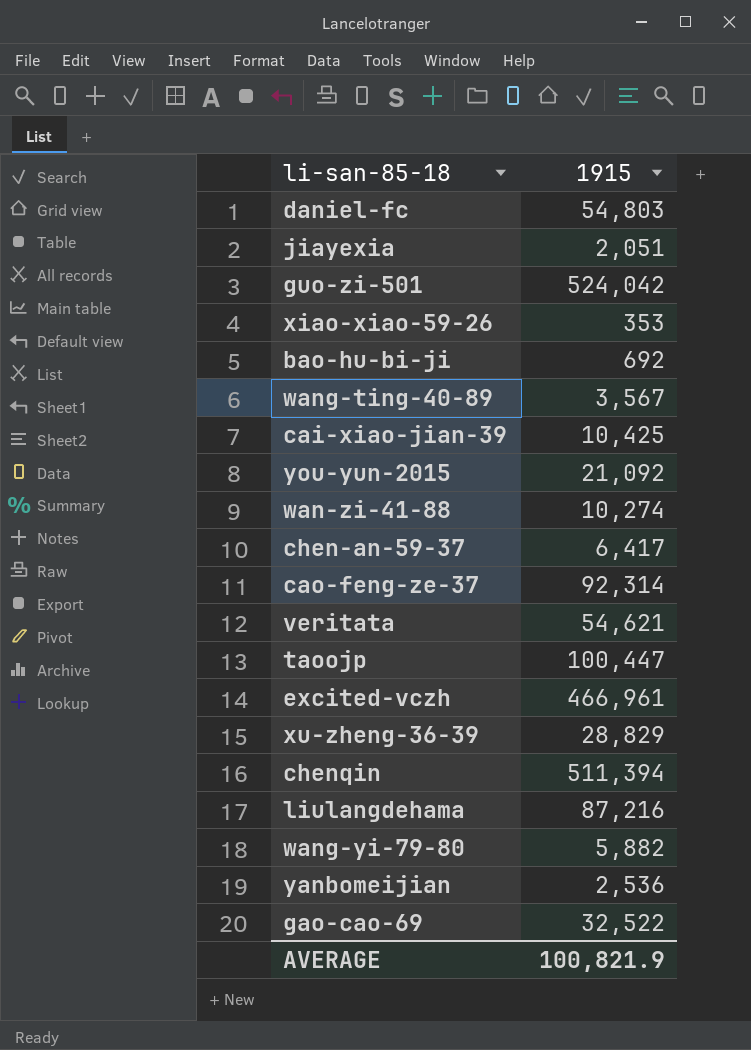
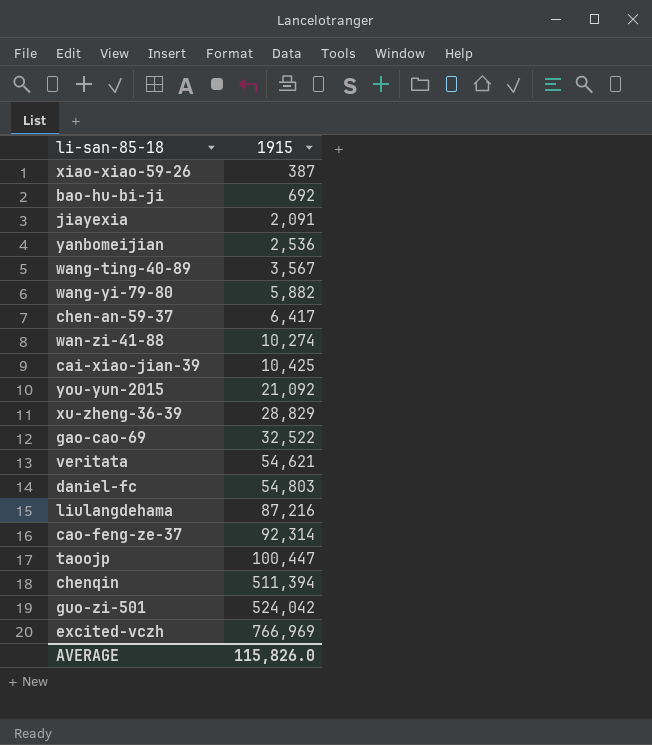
row order: none -> 1915 ascending
xiao-xiao-59-26 | 1915: 353 -> 387
jiayexia | 1915: 2,051 -> 2,091
excited-vczh | 1915: 466,961 -> 766,969
AVERAGE | 1915: 100,821.9 -> 115,826.0

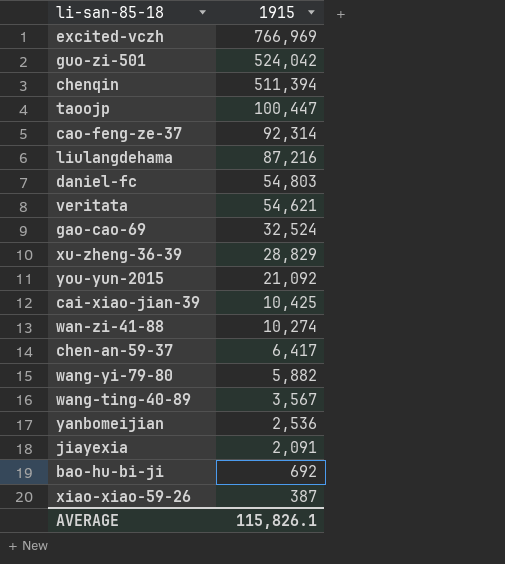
row order: 1915 ascending -> 1915 descending
gao-cao-69 | 1915: 32,522 -> 32,524
AVERAGE | 1915: 115,826.0 -> 115,826.1

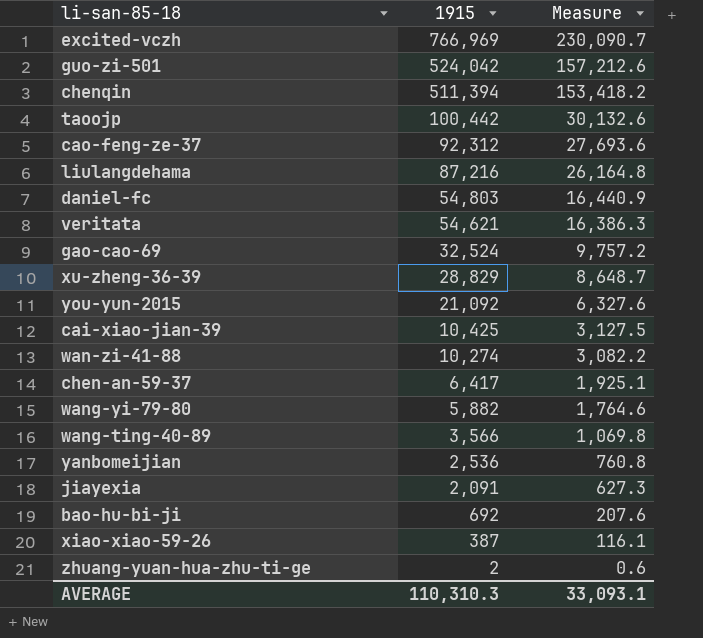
column Measure | formula: none -> [1915] * 0.3
taoojp | 1915: 100,447 -> 100,442
cao-feng-ze-37 | 1915: 92,314 -> 92,312
wang-ting-40-89 | 1915: 3,567 -> 3,566
row zhuang-yuan-hua-zhu-ti-ge: none -> 2 | 0.6
AVERAGE | 1915: 115,826.1 -> 110,310.3

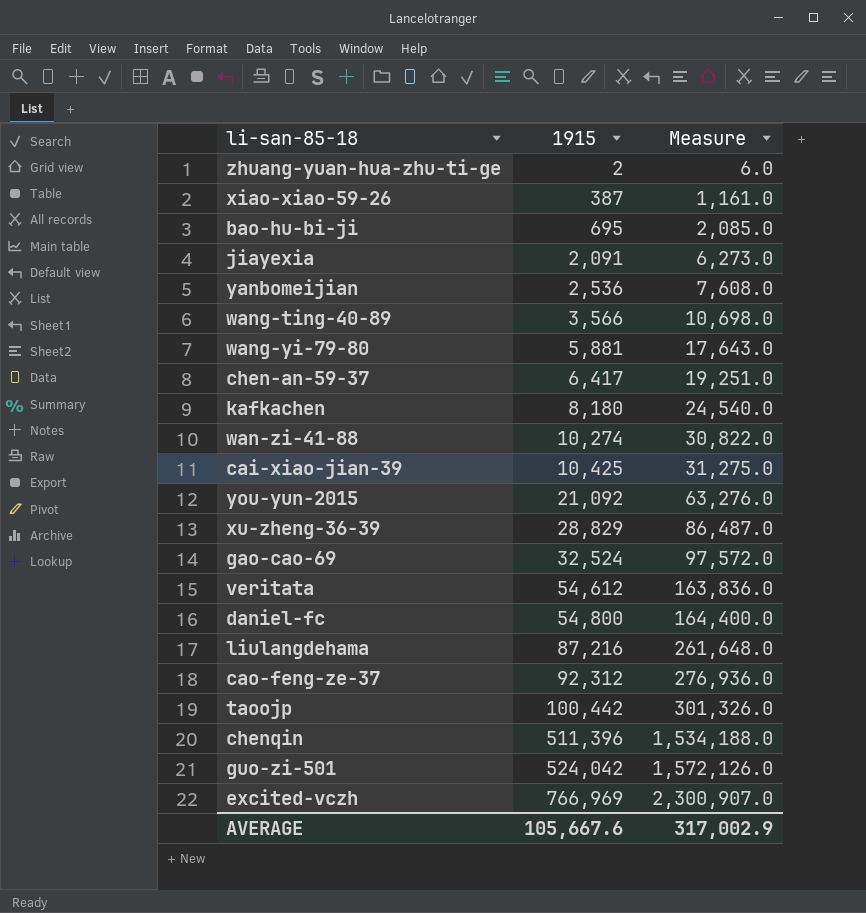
row order: 1915 descending -> 1915 ascending
column Measure | formula: [1915] * 0.3 -> [1915] * 3
bao-hu-bi-ji | 1915: 692 -> 695
wang-yi-79-80 | 1915: 5,882 -> 5,881
row kafkachen: none -> 8,180 | 24,540.0
veritata | 1915: 54,621 -> 54,612
daniel-fc | 1915: 54,803 -> 54,800
chenqin | 1915: 511,394 -> 511,396
AVERAGE | 1915: 110,310.3 -> 105,667.6
AVERAGE | Measure: 33,093.1 -> 317,002.9

